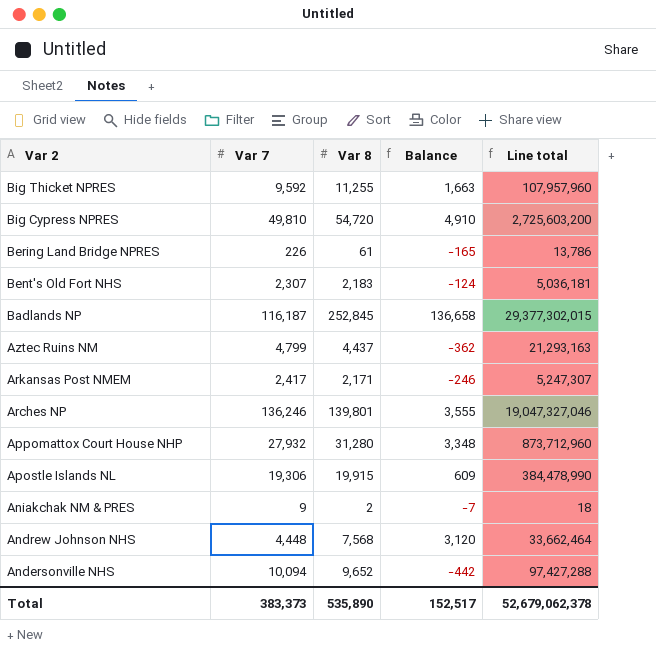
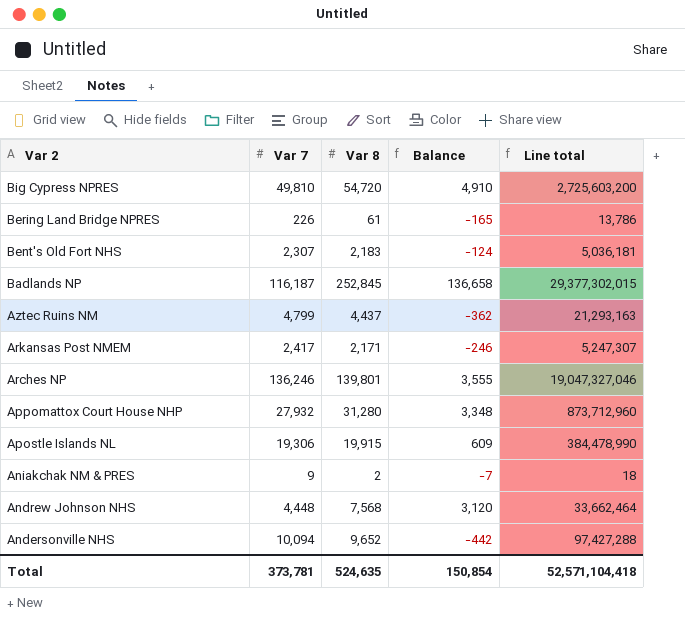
row Big Thicket NPRES: 9,592 | 11,255 | 1,663 | 107,957,960 -> none
Total | Var 7: 383,373 -> 373,781
Total | Var 8: 535,890 -> 524,635
Total | Balance: 152,517 -> 150,854
Total | Line total: 52,679,062,378 -> 52,571,104,418

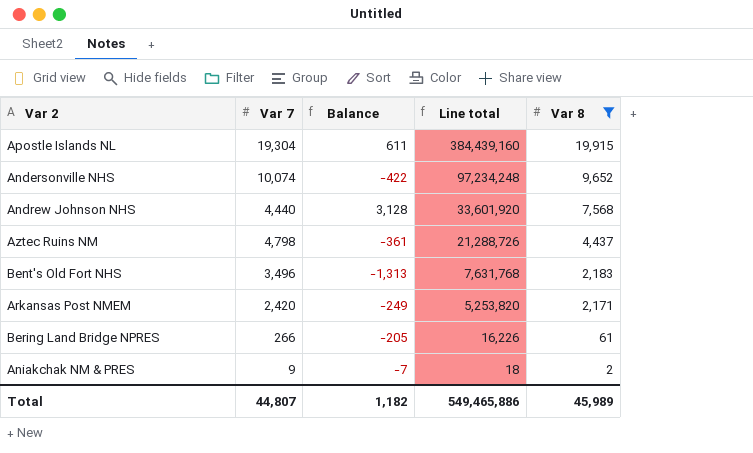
filter: none -> Var 8 <= 19,915
row order: Var 2 descending -> Line total descending
column Var 8 | position: 3 -> 5
Apostle Islands NL | Var 7: 19,306 -> 19,304
Apostle Islands NL | Balance: 609 -> 611
Apostle Islands NL | Line total: 384,478,990 -> 384,439,160
Andersonville NHS | Var 7: 10,094 -> 10,074
Andersonville NHS | Balance: -442 -> -422
Andersonville NHS | Line total: 97,427,288 -> 97,234,248
Andrew Johnson NHS | Var 7: 4,448 -> 4,440
Andrew Johnson NHS | Balance: 3,120 -> 3,128
Andrew Johnson NHS | Line total: 33,662,464 -> 33,601,920
Aztec Ruins NM | Var 7: 4,799 -> 4,798
Aztec Ruins NM | Balance: -362 -> -361
Aztec Ruins NM | Line total: 21,293,163 -> 21,288,726
Bent's Old Fort NHS | Var 7: 2,307 -> 3,496
Bent's Old Fort NHS | Balance: -124 -> -1,313
Bent's Old Fort NHS | Line total: 5,036,181 -> 7,631,768
Arkansas Post NMEM | Var 7: 2,417 -> 2,420
Arkansas Post NMEM | Balance: -246 -> -249
Arkansas Post NMEM | Line total: 5,247,307 -> 5,253,820
Bering Land Bridge NPRES | Var 7: 226 -> 266
Bering Land Bridge NPRES | Balance: -165 -> -205
Bering Land Bridge NPRES | Line total: 13,786 -> 16,226
Total | Var 7: 373,781 -> 44,807
Total | Balance: 150,854 -> 1,182
Total | Line total: 52,571,104,418 -> 549,465,886
Total | Var 8: 524,635 -> 45,989

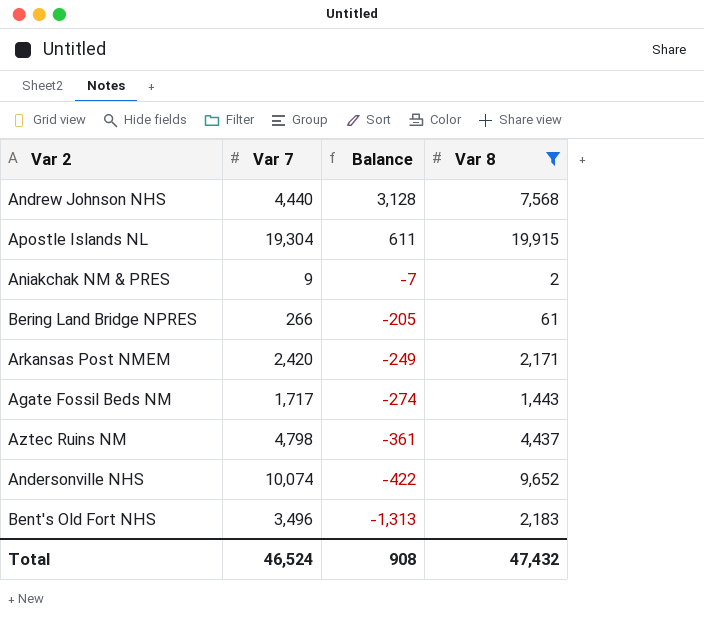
row order: Line total descending -> Balance descending
column Line total | formula: [Var 7] * [Var 8] -> none
row Agate Fossil Beds NM: none -> 1,717 | -274 | 1,443
Total | Var 7: 44,807 -> 46,524
Total | Balance: 1,182 -> 908
Total | Var 8: 45,989 -> 47,432

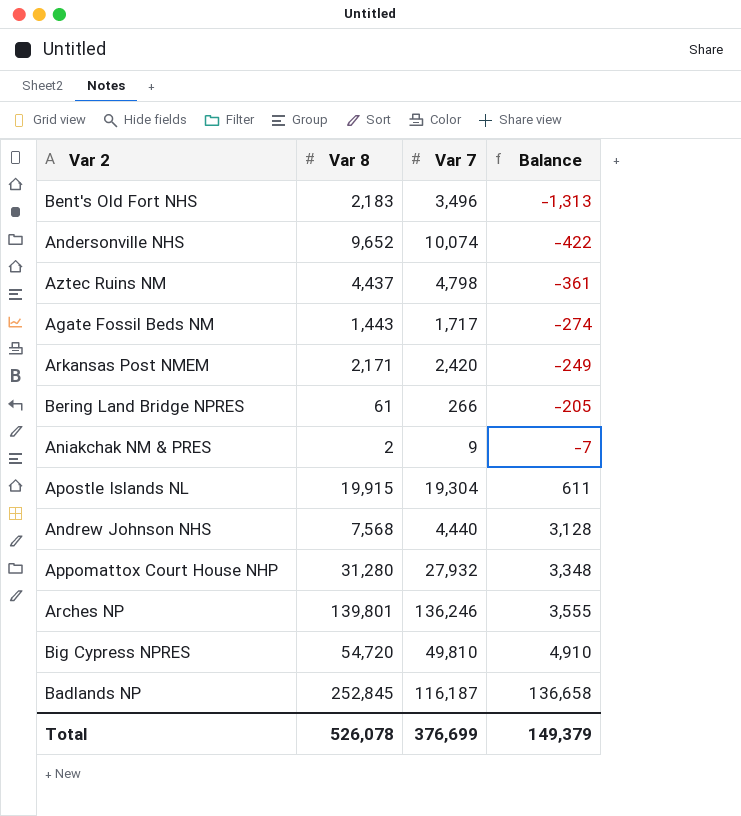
filter: Var 8 <= 19,915 -> none
row order: Balance descending -> Balance ascending
column Var 8 | position: 4 -> 2
Total | Var 8: 47,432 -> 526,078
Total | Var 7: 46,524 -> 376,699
Total | Balance: 908 -> 149,379

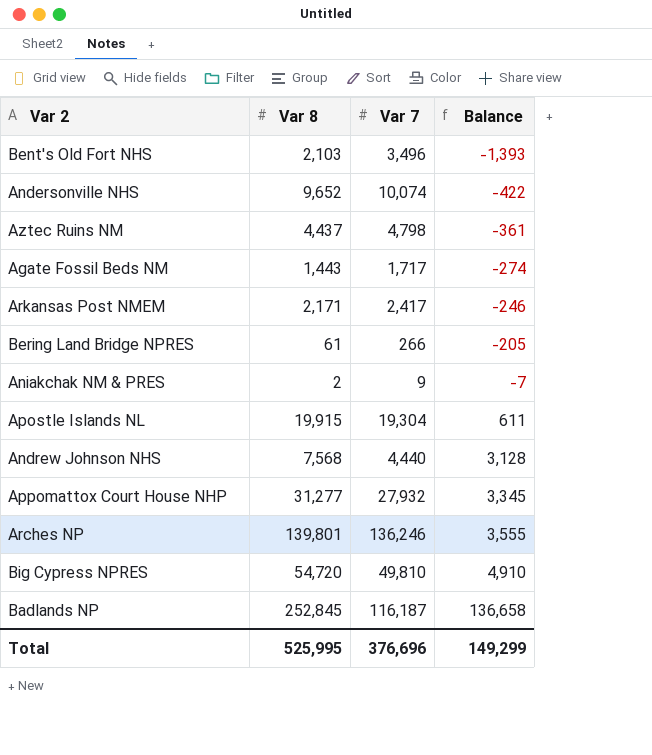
Bent's Old Fort NHS | Var 8: 2,183 -> 2,103
Bent's Old Fort NHS | Balance: -1,313 -> -1,393
Arkansas Post NMEM | Var 7: 2,420 -> 2,417
Arkansas Post NMEM | Balance: -249 -> -246
Appomattox Court House NHP | Var 8: 31,280 -> 31,277
Appomattox Court House NHP | Balance: 3,348 -> 3,345
Total | Var 8: 526,078 -> 525,995
Total | Var 7: 376,699 -> 376,696
Total | Balance: 149,379 -> 149,299

